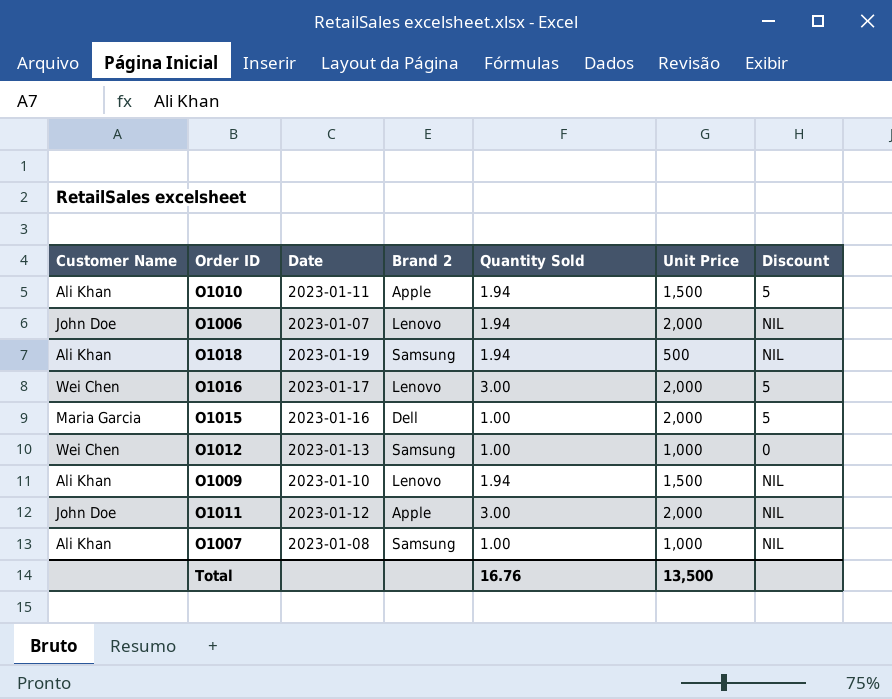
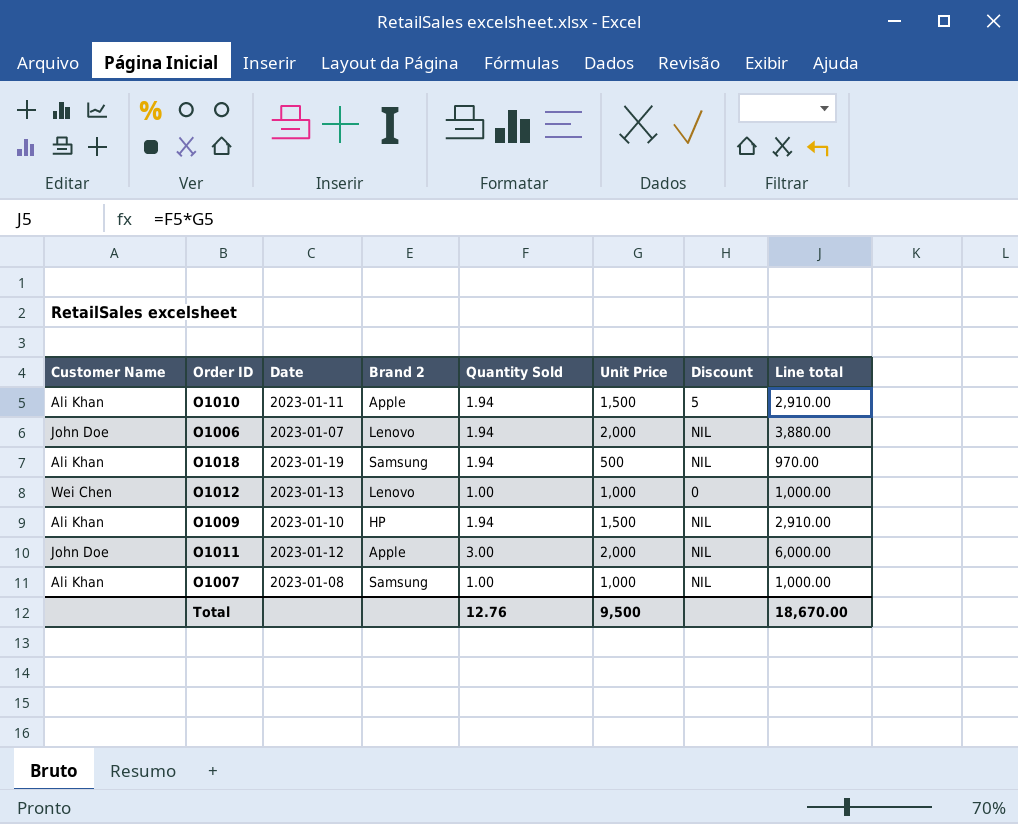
column Line total | formula: none -> [Quantity Sold] * [Unit Price]
row O1016: Wei Chen | 2023-01-17 | Lenovo | 3.00 | 2,000 | 5 -> none
row O1015: Maria Garcia | 2023-01-16 | Dell | 1.00 | 2,000 | 5 -> none
O1012 | Brand 2: Samsung -> Lenovo
O1009 | Brand 2: Lenovo -> HP
Total | Quantity Sold: 16.76 -> 12.76
Total | Unit Price: 13,500 -> 9,500

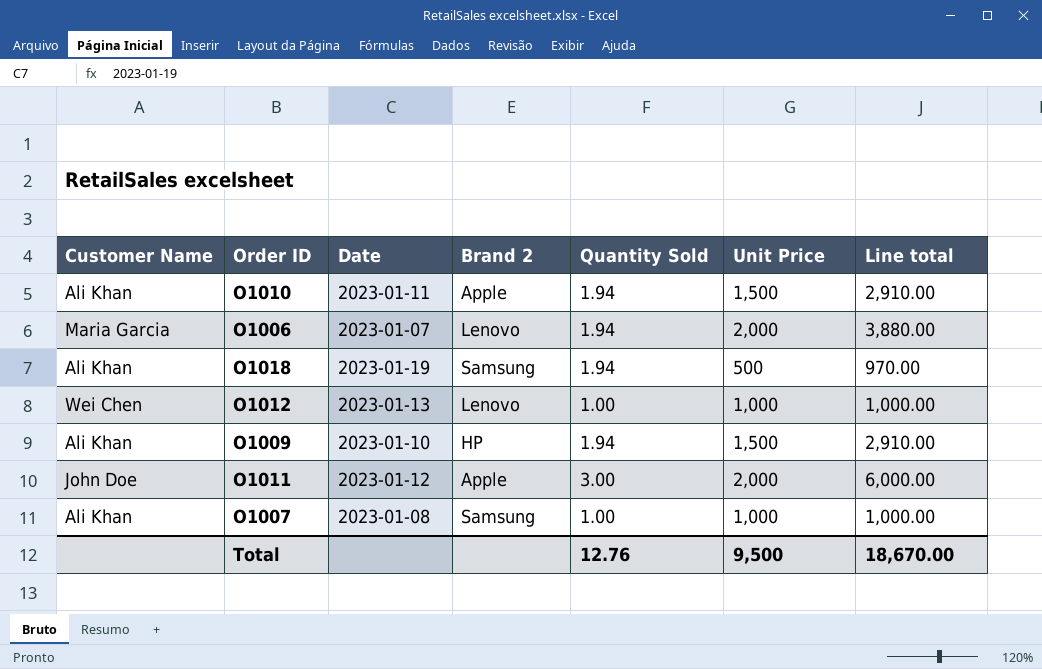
column Discount | position: 7 -> none
O1006 | Customer Name: John Doe -> Maria Garcia

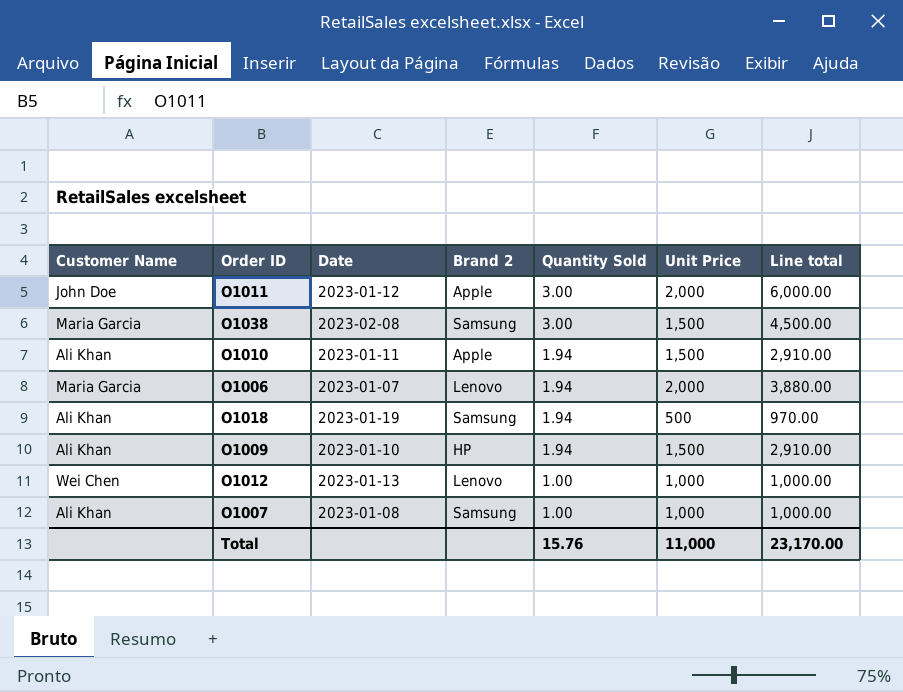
row order: none -> Quantity Sold descending
row O1038: none -> Maria Garcia | 2023-02-08 | Samsung | 3.00 | 1,500 | 4,500.00
Total | Quantity Sold: 12.76 -> 15.76
Total | Unit Price: 9,500 -> 11,000
Total | Line total: 18,670.00 -> 23,170.00

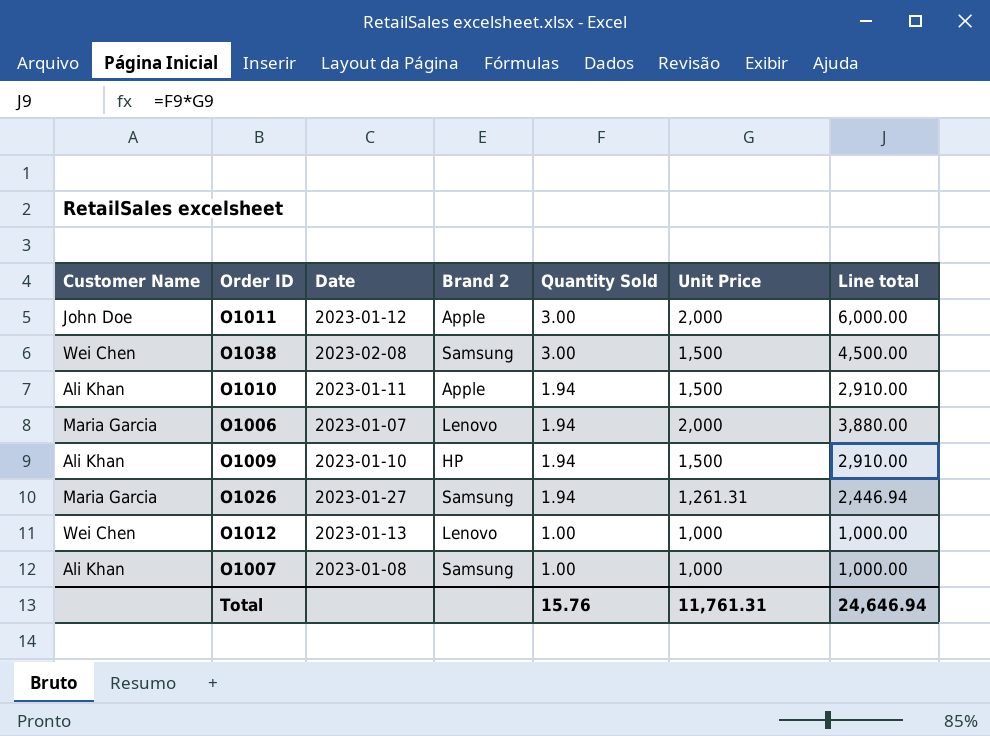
row O1018: Ali Khan | 2023-01-19 | Samsung | 1.94 | 500 | 970.00 -> none
O1038 | Customer Name: Maria Garcia -> Wei Chen
row O1026: none -> Maria Garcia | 2023-01-27 | Samsung | 1.94 | 1,261.31 | 2,446.94
Total | Unit Price: 11,000 -> 11,761.31
Total | Line total: 23,170.00 -> 24,646.94

